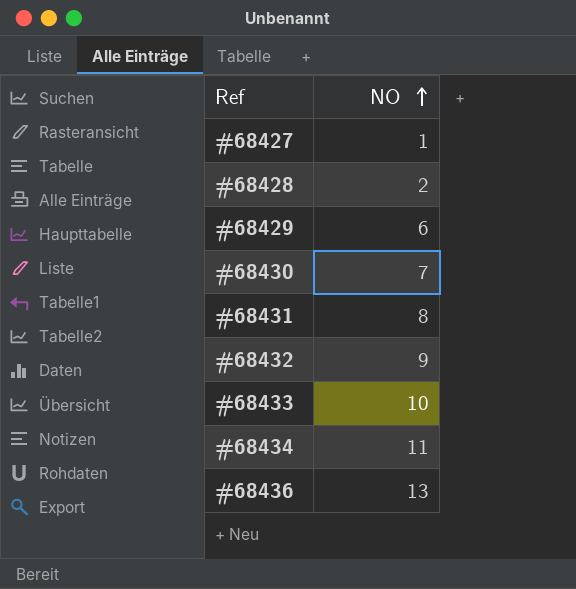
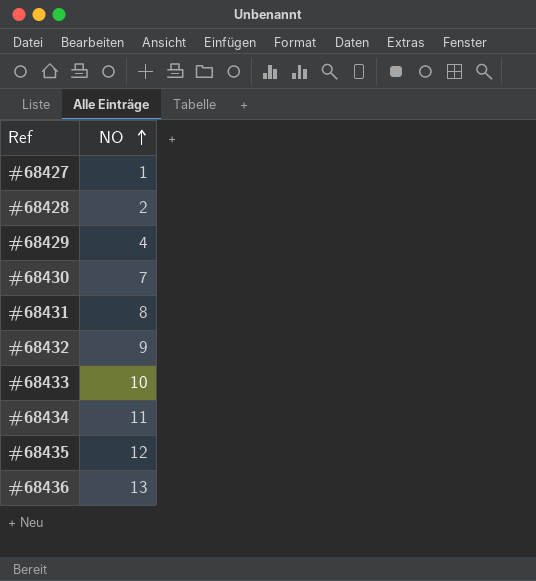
#68429 | NO: 6 -> 4
row #68435: none -> 12

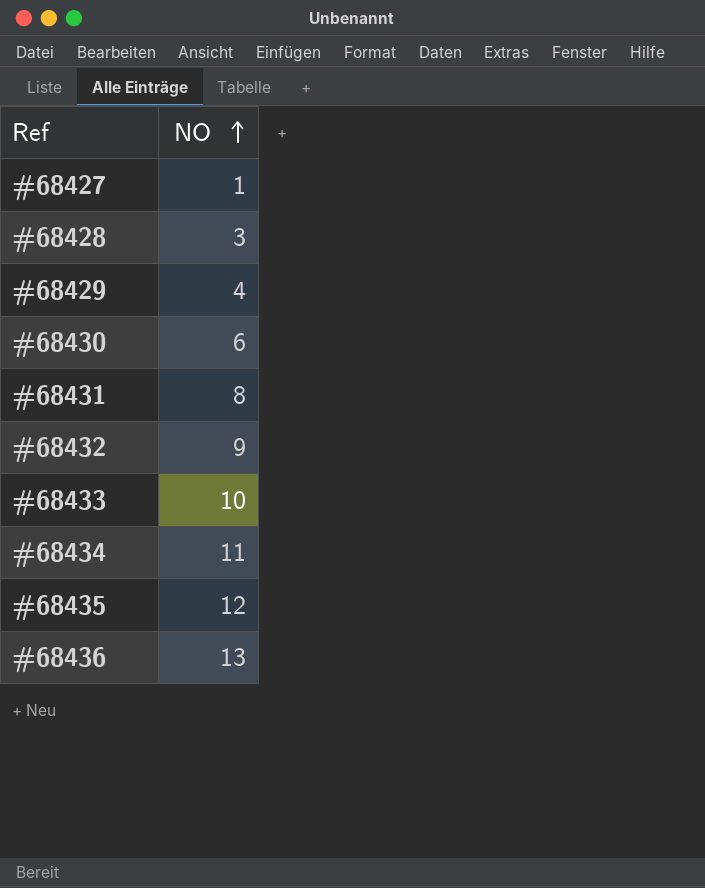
#68428 | NO: 2 -> 3
#68430 | NO: 7 -> 6

